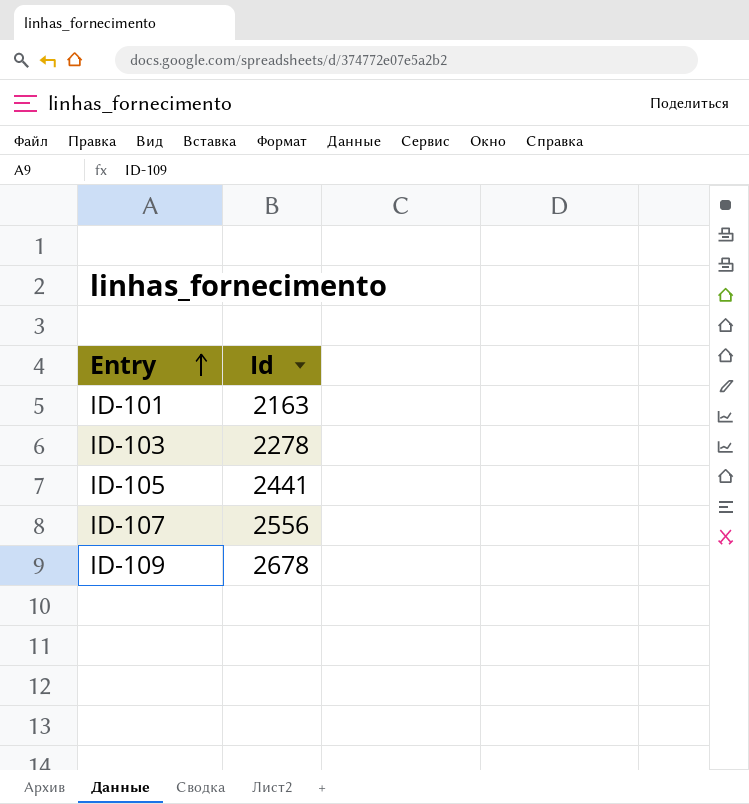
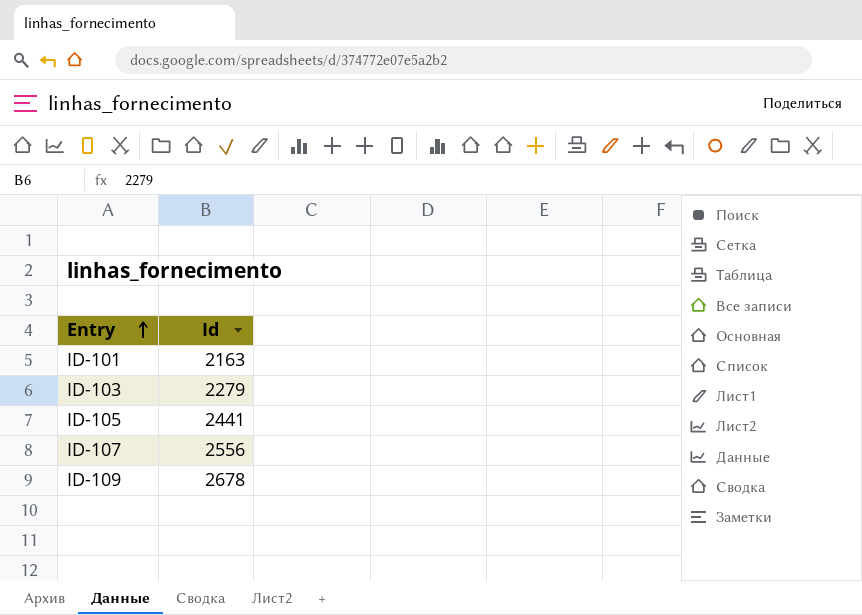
ID-103 | Id: 2278 -> 2279

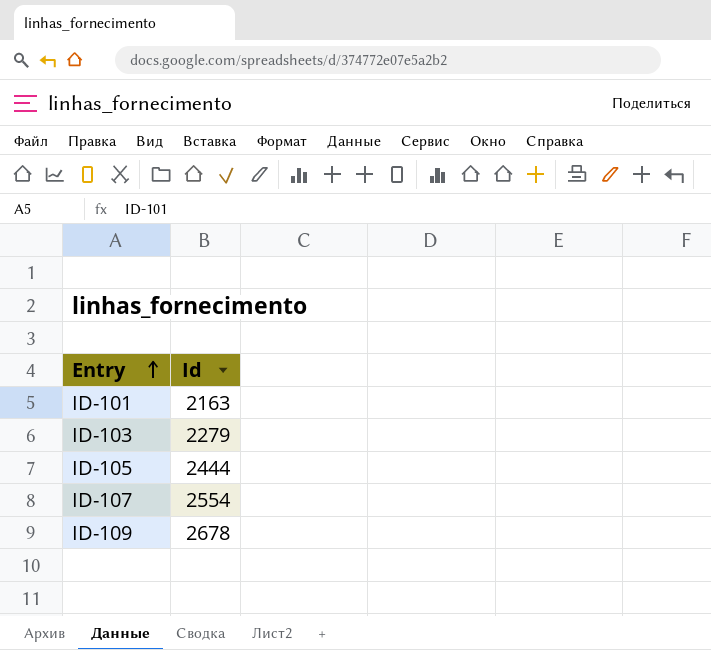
ID-105 | Id: 2441 -> 2444
ID-107 | Id: 2556 -> 2554

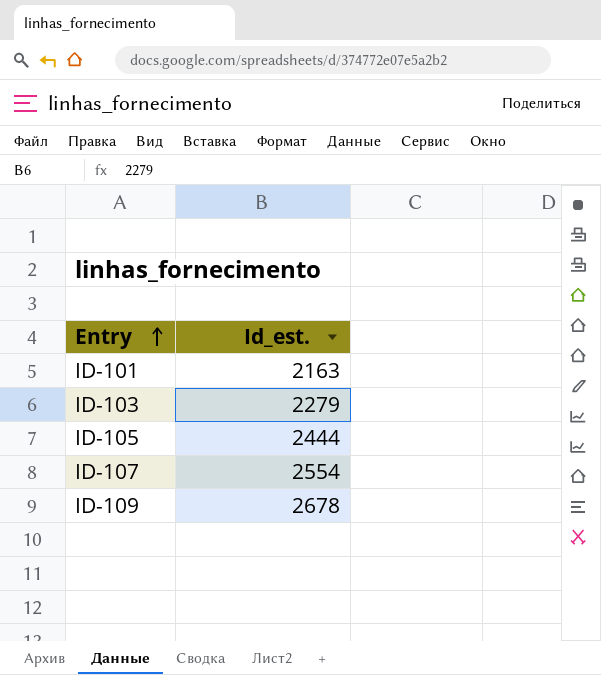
column name: Id -> Id_est.

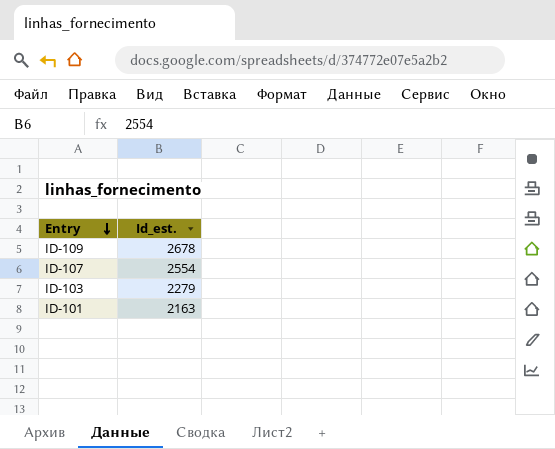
row order: Entry ascending -> Entry descending
row ID-105: 2444 -> none

